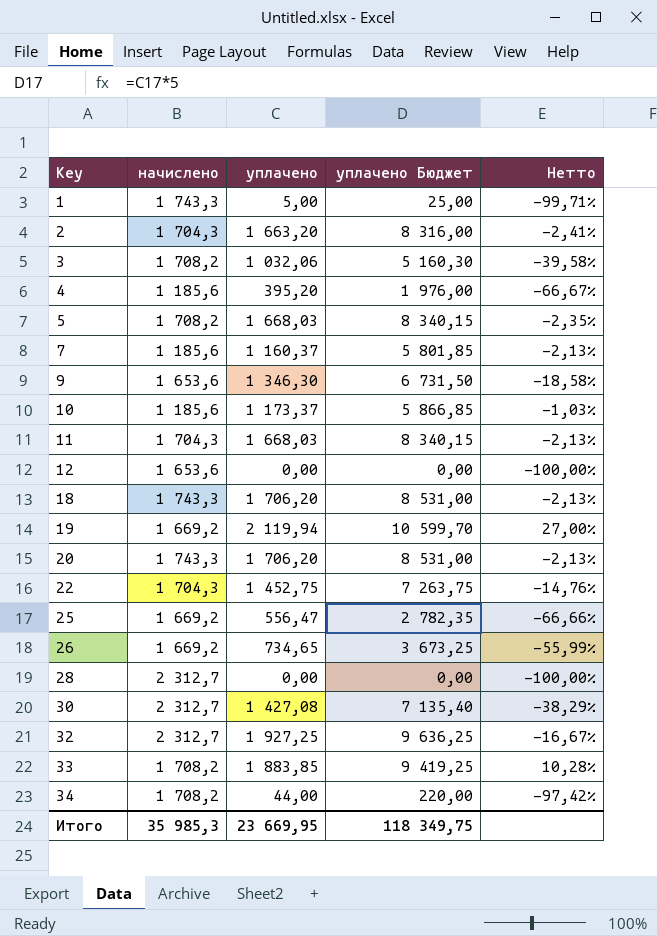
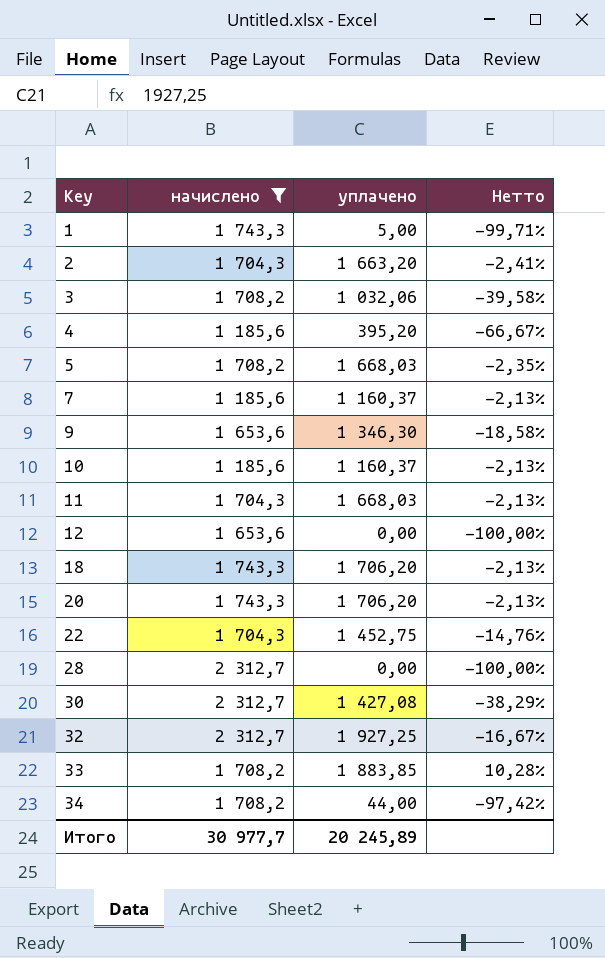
filter: none -> начислено != 1 669,2
column уплачено Бюджет | formula: [уплачено] * 5 -> none
10 | уплачено: 1 173,37 -> 1 160,37
10 | Нетто: -1,03% -> -2,13%
Итого | начислено: 35 985,3 -> 30 977,7
Итого | уплачено: 23 669,95 -> 20 245,89

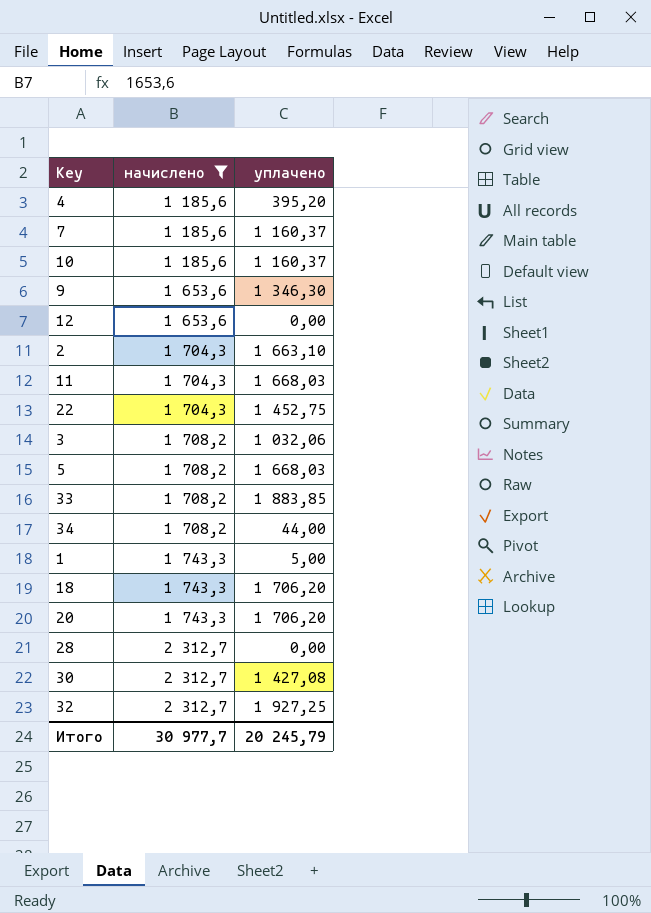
row order: Key ascending -> начислено ascending
column Нетто | formula: ([уплачено] - [начислено]) / [начислено] -> none
2 | уплачено: 1 663,20 -> 1 663,10
Итого | уплачено: 20 245,89 -> 20 245,79

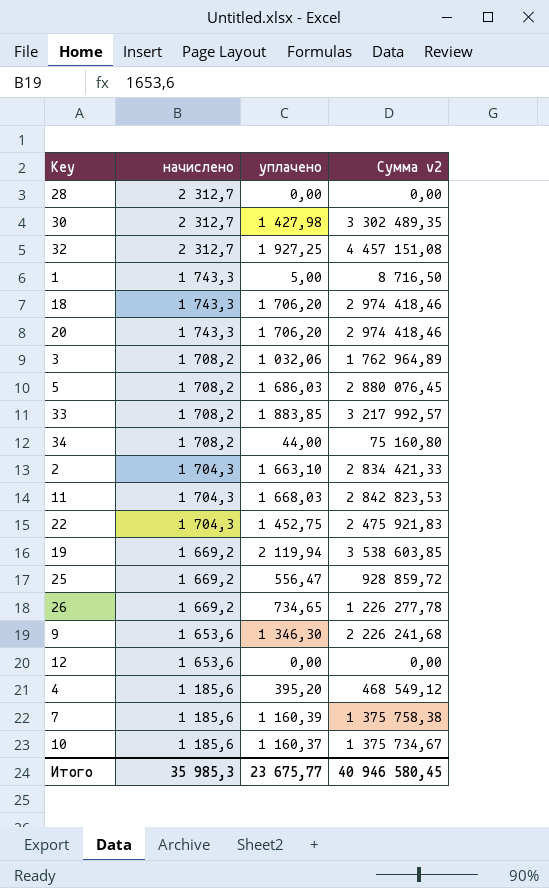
filter: начислено != 1 669,2 -> none
row order: начислено ascending -> начислено descending
column Сумма v2 | formula: none -> [начислено] * [уплачено]
30 | уплачено: 1 427,08 -> 1 427,98
5 | уплачено: 1 668,03 -> 1 686,03
7 | уплачено: 1 160,37 -> 1 160,39
Итого | начислено: 30 977,7 -> 35 985,3
Итого | уплачено: 20 245,79 -> 23 675,77

